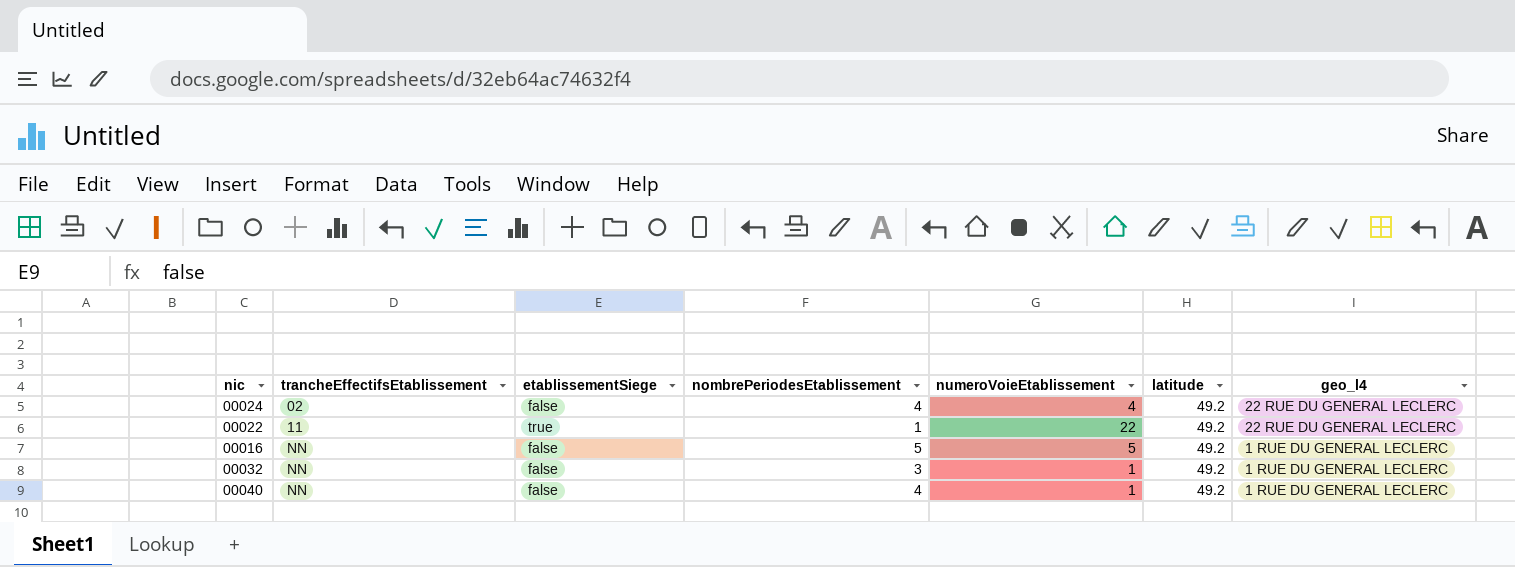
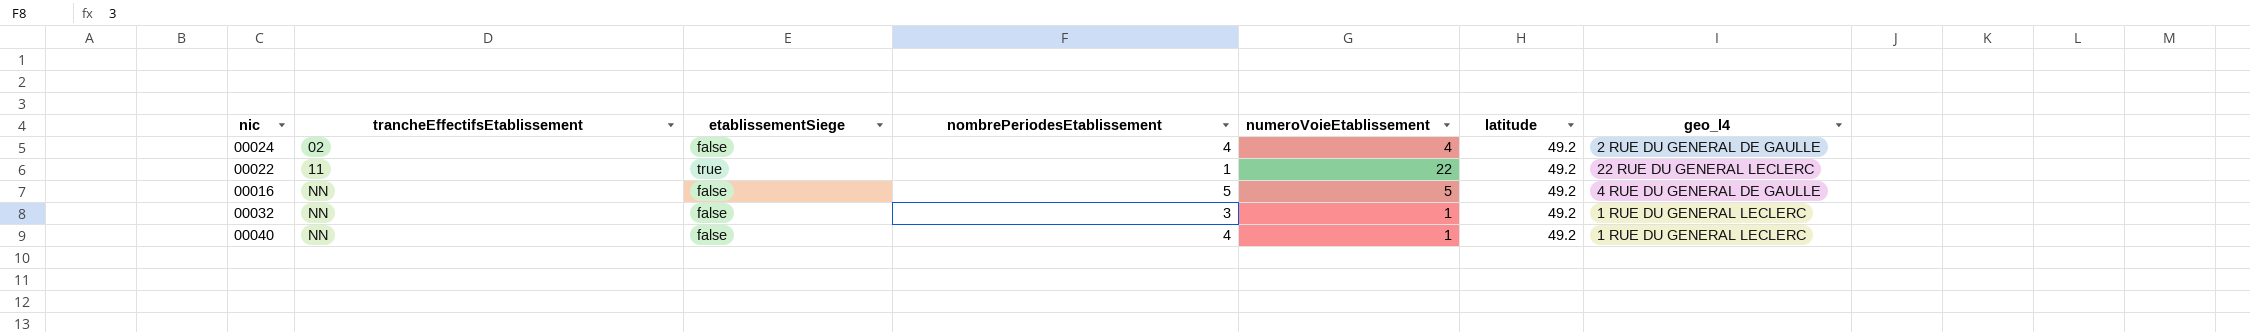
00024 | geo_l4: 22 RUE DU GENERAL LECLERC -> 2 RUE DU GENERAL DE GAULLE
00016 | geo_l4: 1 RUE DU GENERAL LECLERC -> 4 RUE DU GENERAL DE GAULLE

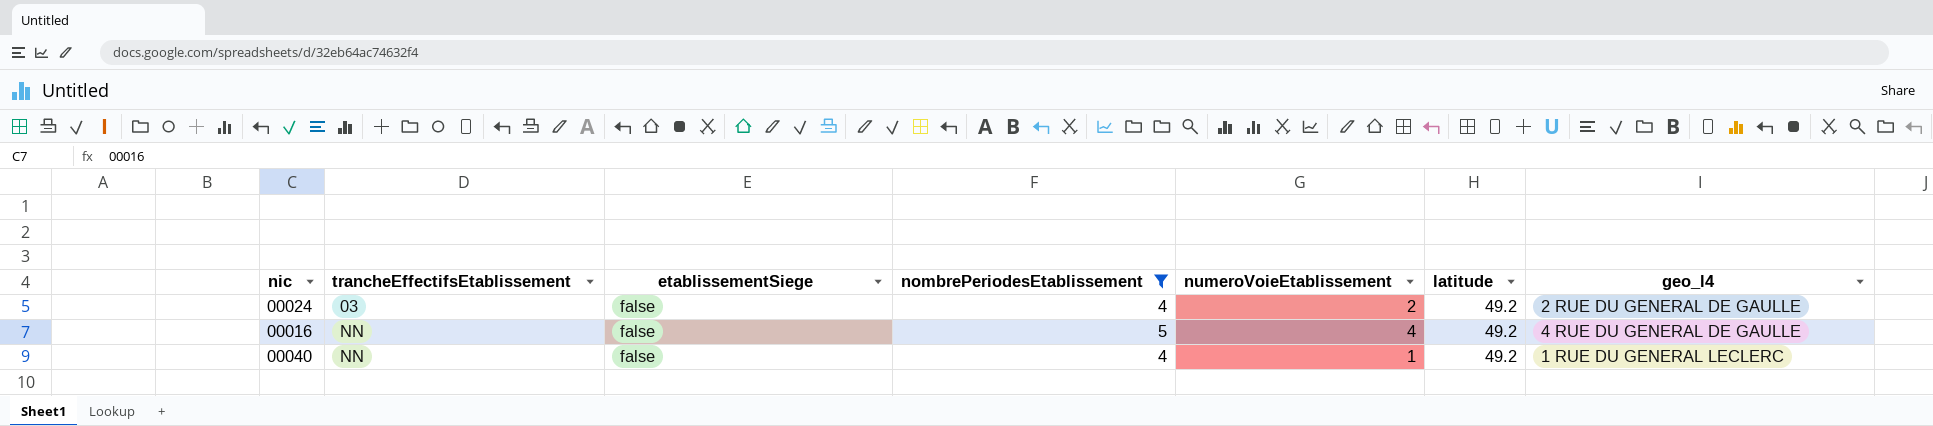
filter: none -> nombrePeriodesEtablissement >= 4
00024 | trancheEffectifsEtablissement: 02 -> 03
00024 | numeroVoieEtablissement: 4 -> 2
00016 | numeroVoieEtablissement: 5 -> 4

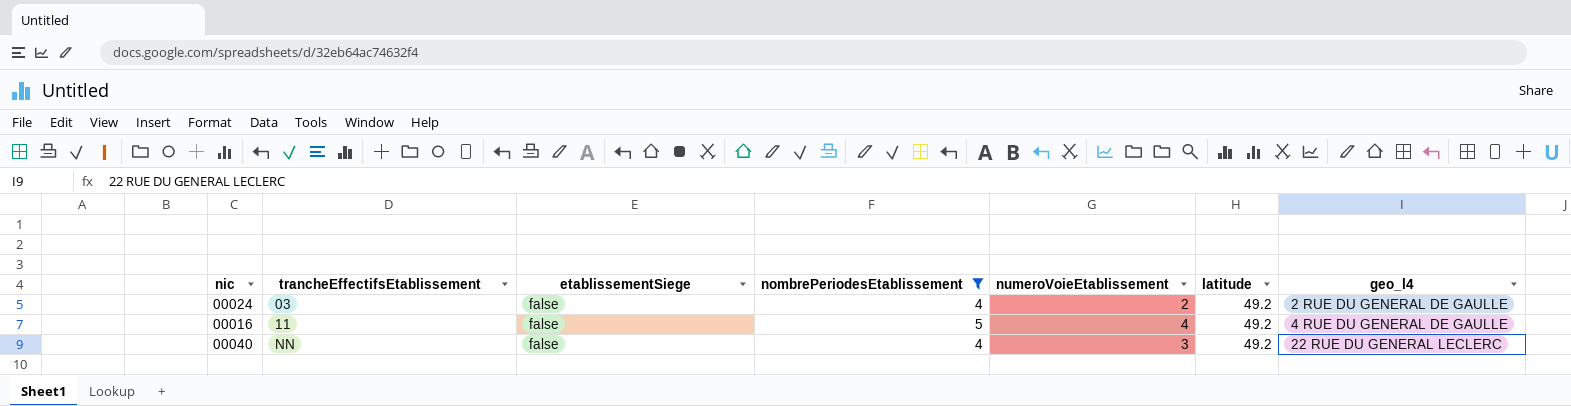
00016 | trancheEffectifsEtablissement: NN -> 11
00040 | numeroVoieEtablissement: 1 -> 3
00040 | geo_l4: 1 RUE DU GENERAL LECLERC -> 22 RUE DU GENERAL LECLERC

